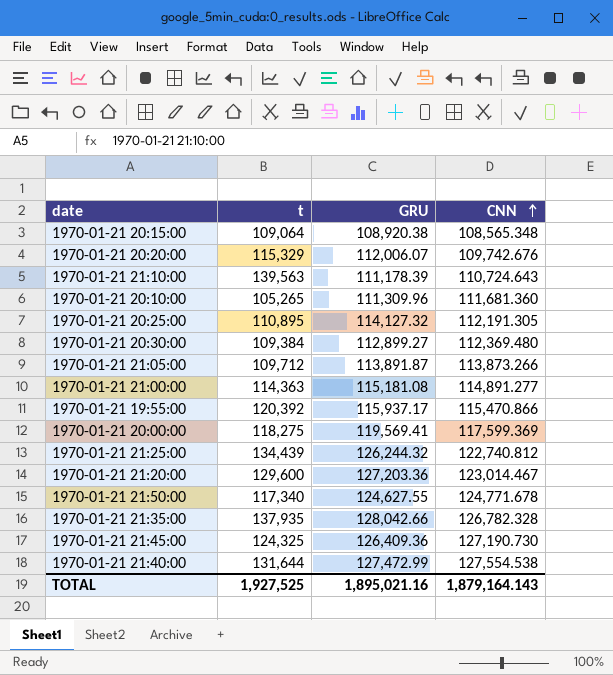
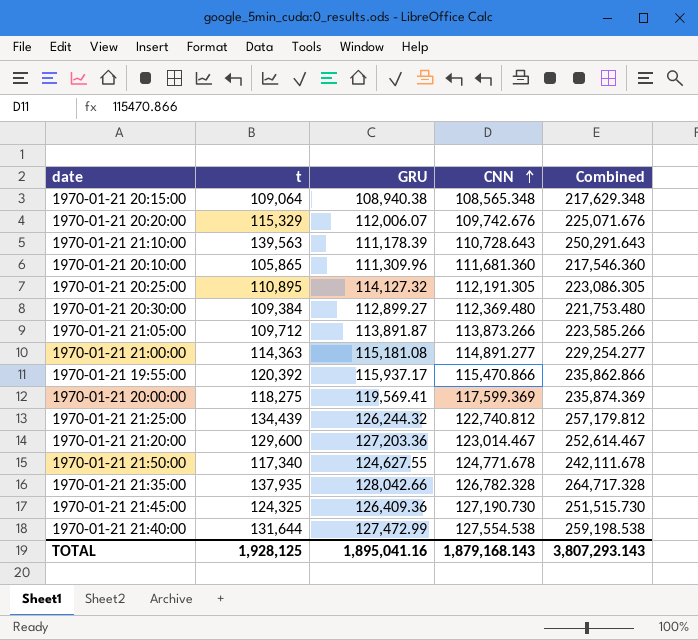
column Combined | formula: none -> [t] + [CNN]
1970-01-21 20:15:00 | GRU: 108,920.38 -> 108,940.38
1970-01-21 21:10:00 | CNN: 110,724.643 -> 110,728.643
1970-01-21 20:10:00 | t: 105,265 -> 105,865
TOTAL | t: 1,927,525 -> 1,928,125
TOTAL | GRU: 1,895,021.16 -> 1,895,041.16
TOTAL | CNN: 1,879,164.143 -> 1,879,168.143

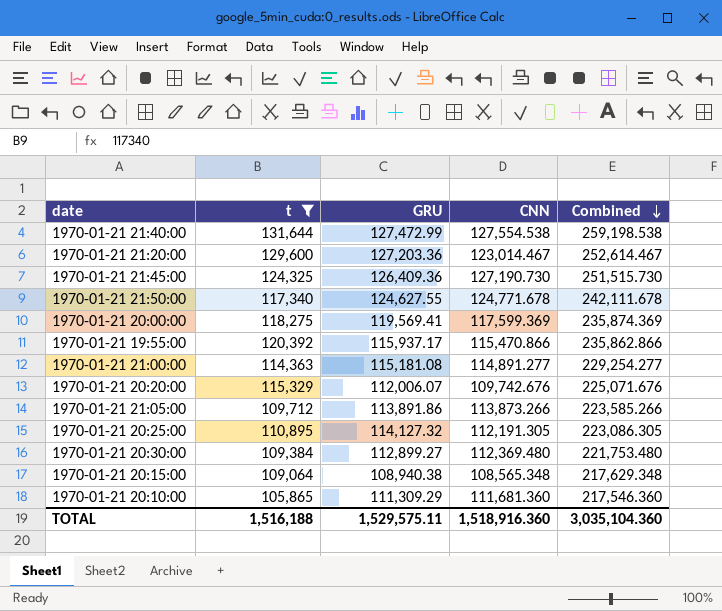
filter: none -> t <= 131,644
row order: CNN ascending -> Combined descending
1970-01-21 21:05:00 | GRU: 113,891.87 -> 113,891.86
1970-01-21 20:10:00 | GRU: 111,309.96 -> 111,309.29
TOTAL | t: 1,928,125 -> 1,516,188
TOTAL | GRU: 1,895,041.16 -> 1,529,575.11
TOTAL | CNN: 1,879,168.143 -> 1,518,916.360
TOTAL | Combined: 3,807,293.143 -> 3,035,104.360

